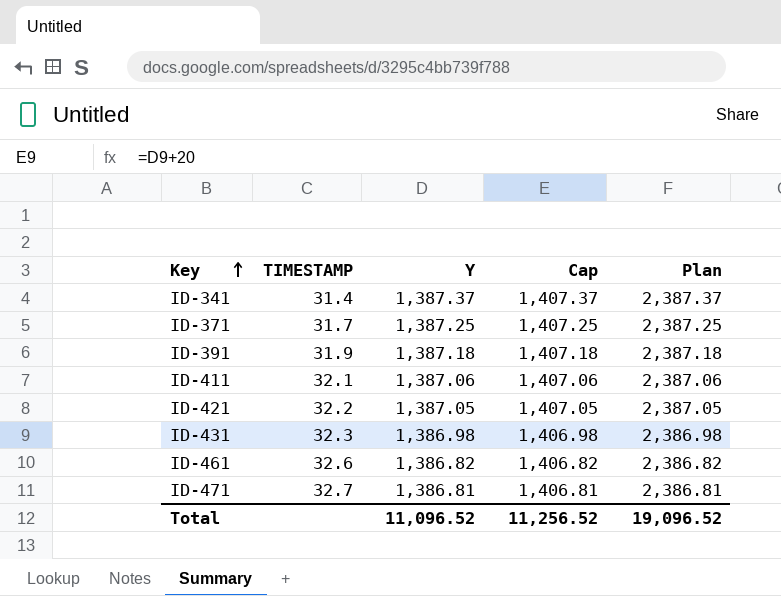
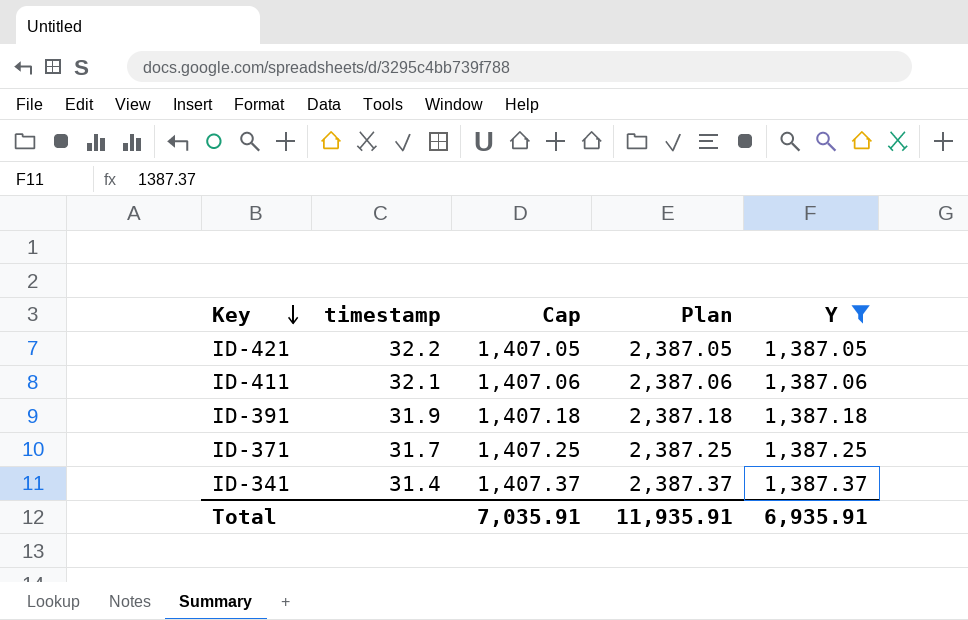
filter: none -> Y >= 1,387.05
row order: Key ascending -> Key descending
column name: TIMESTAMP -> timestamp
column Y | position: 3 -> 5
Total | Cap: 11,256.52 -> 7,035.91
Total | Plan: 19,096.52 -> 11,935.91
Total | Y: 11,096.52 -> 6,935.91

